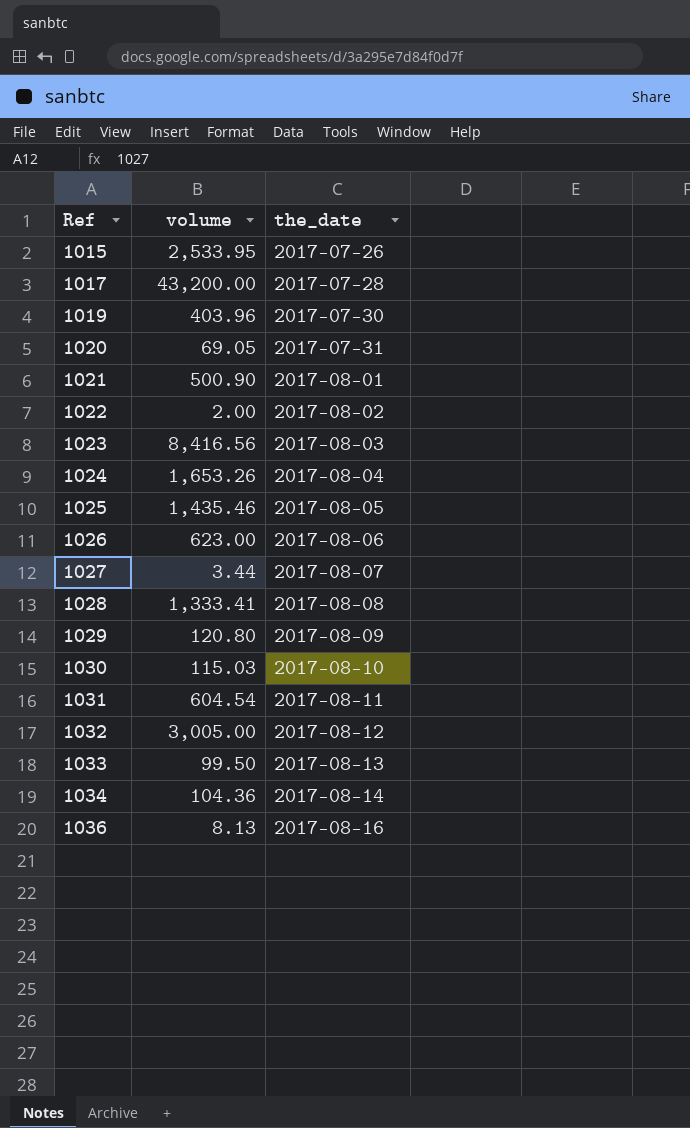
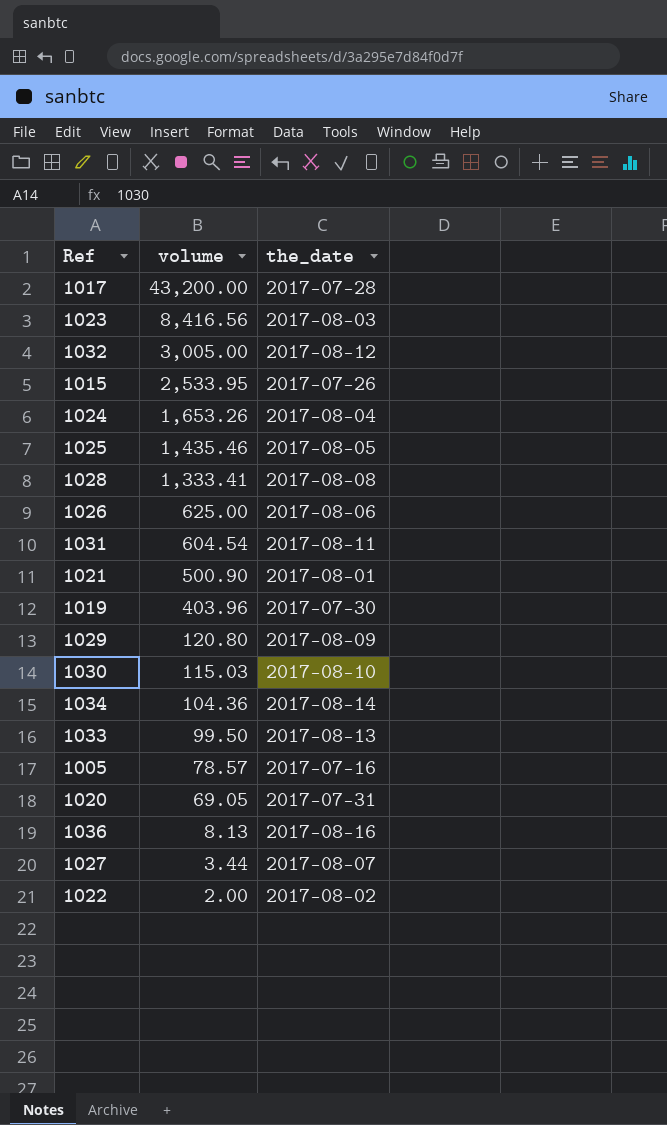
row order: Ref ascending -> volume descending
1026 | volume: 623.00 -> 625.00
row 1005: none -> 78.57 | 2017-07-16

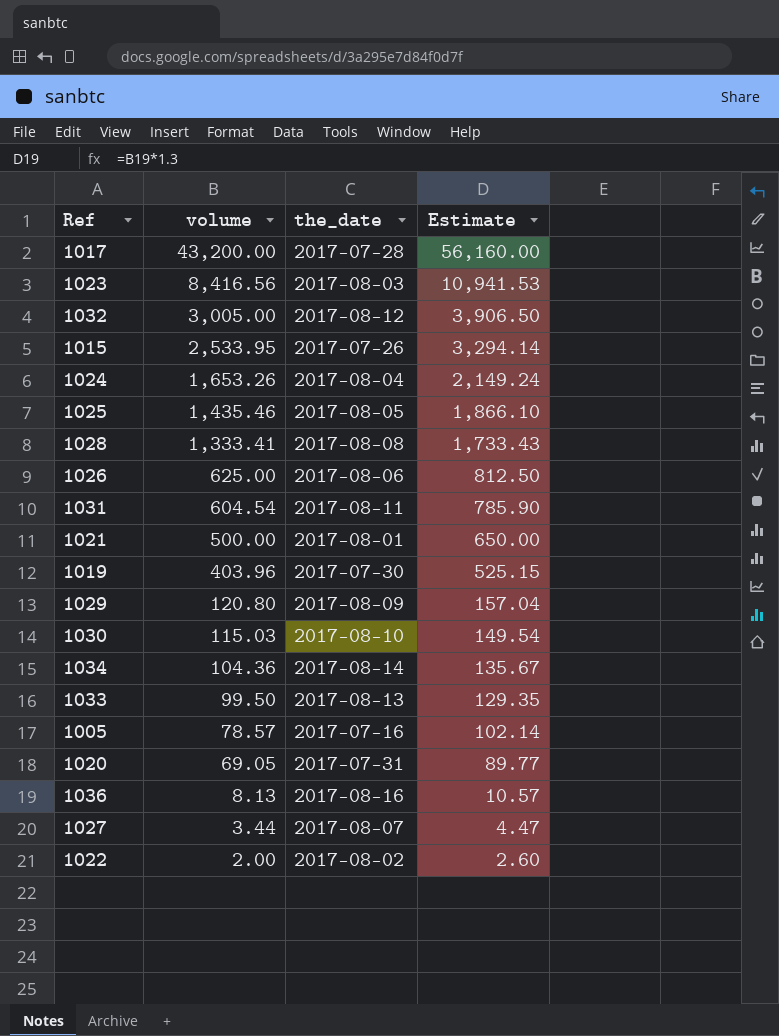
column Estimate | formula: none -> [volume] * 1.3
1021 | volume: 500.90 -> 500.00

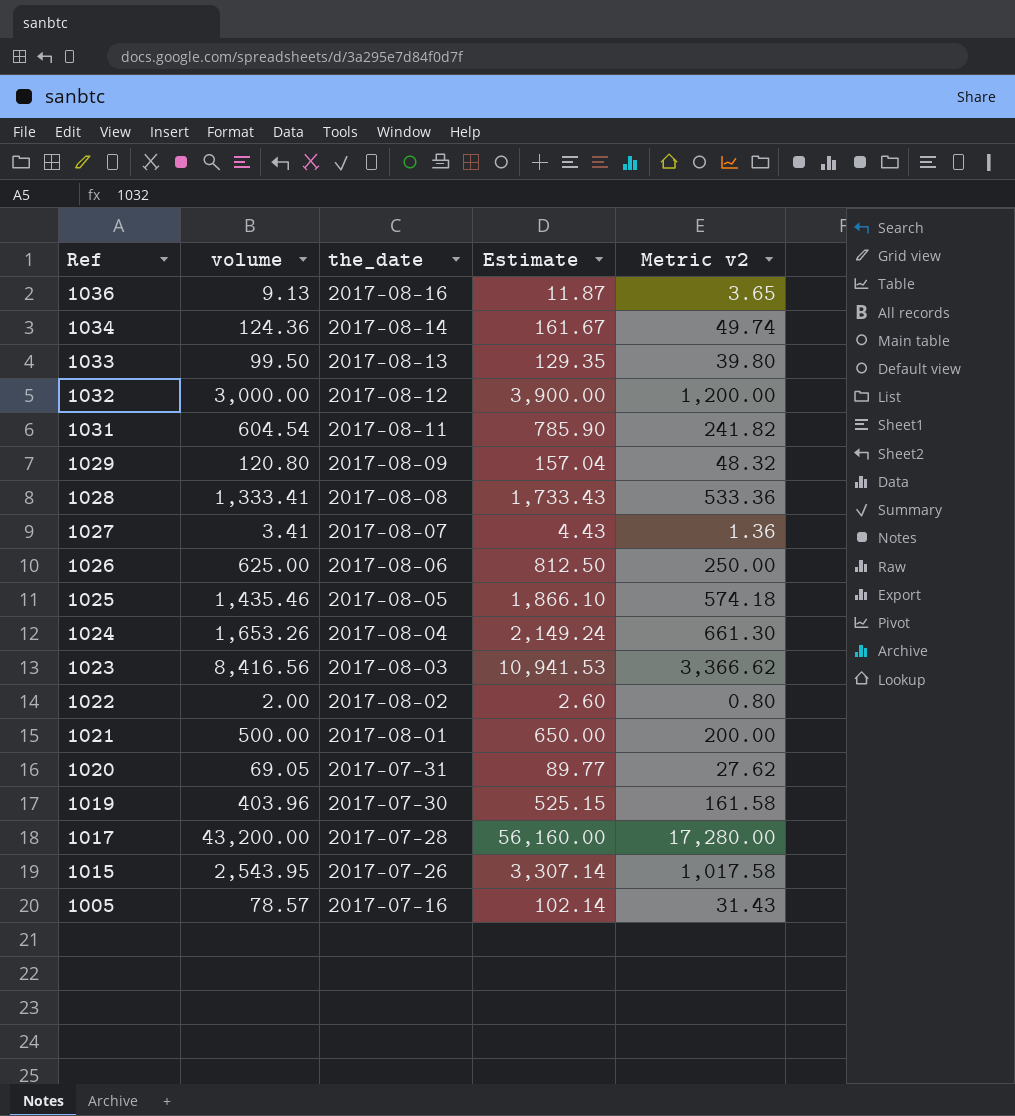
row order: volume descending -> Ref descending
column Metric v2 | formula: none -> [volume] * 0.4
row 1030: 115.03 | 2017-08-10 | 149.54 -> none
1036 | volume: 8.13 -> 9.13
1036 | Estimate: 10.57 -> 11.87
1034 | volume: 104.36 -> 124.36
1034 | Estimate: 135.67 -> 161.67
1032 | volume: 3,005.00 -> 3,000.00
1032 | Estimate: 3,906.50 -> 3,900.00
1027 | volume: 3.44 -> 3.41
1027 | Estimate: 4.47 -> 4.43
1015 | volume: 2,533.95 -> 2,543.95
1015 | Estimate: 3,294.14 -> 3,307.14

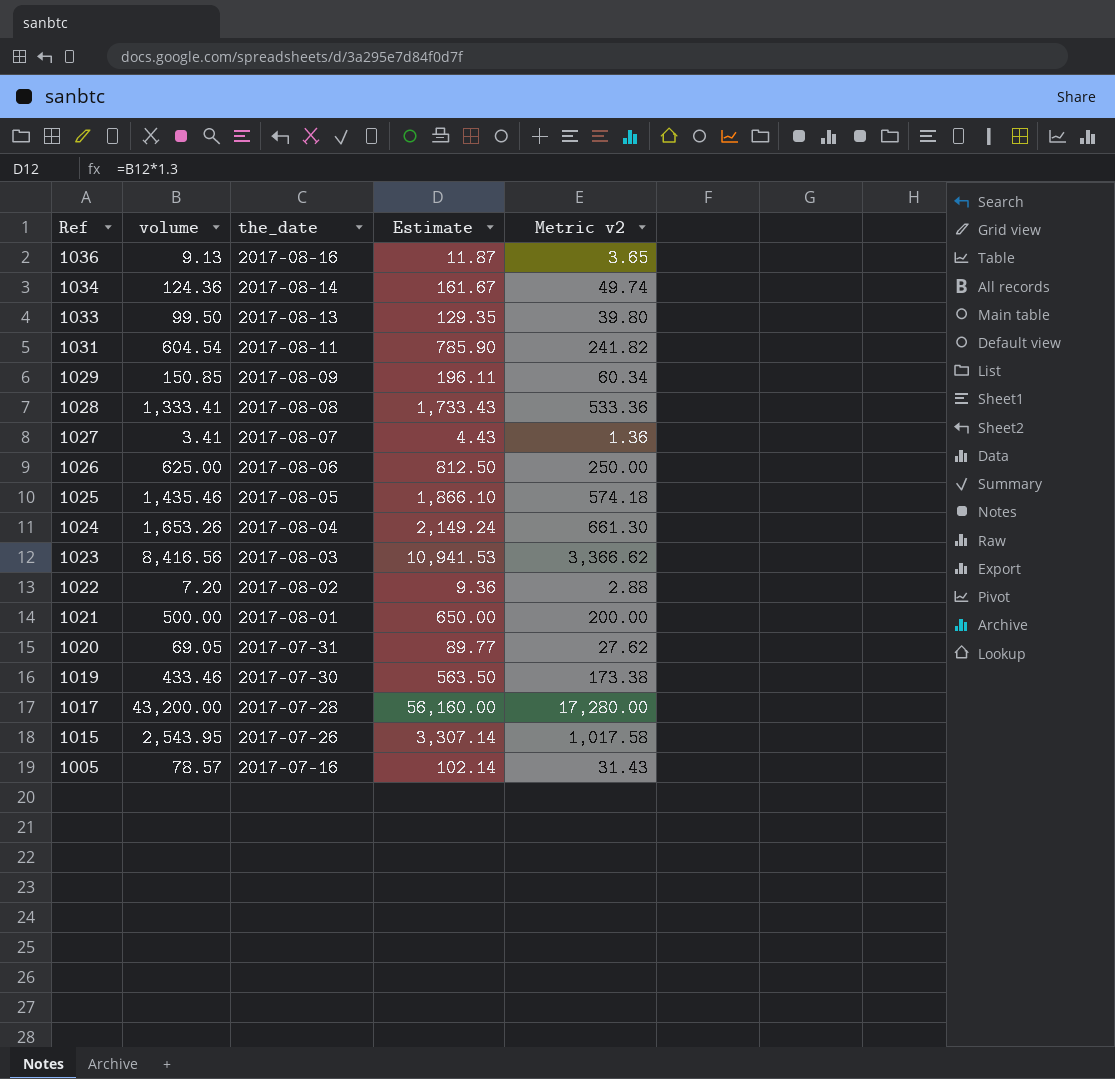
row 1032: 3,000.00 | 2017-08-12 | 3,900.00 | 1,200.00 -> none
1029 | volume: 120.80 -> 150.85
1029 | Estimate: 157.04 -> 196.11
1029 | Metric v2: 48.32 -> 60.34
1022 | volume: 2.00 -> 7.20
1022 | Estimate: 2.60 -> 9.36
1022 | Metric v2: 0.80 -> 2.88
1019 | volume: 403.96 -> 433.46
1019 | Estimate: 525.15 -> 563.50
1019 | Metric v2: 161.58 -> 173.38

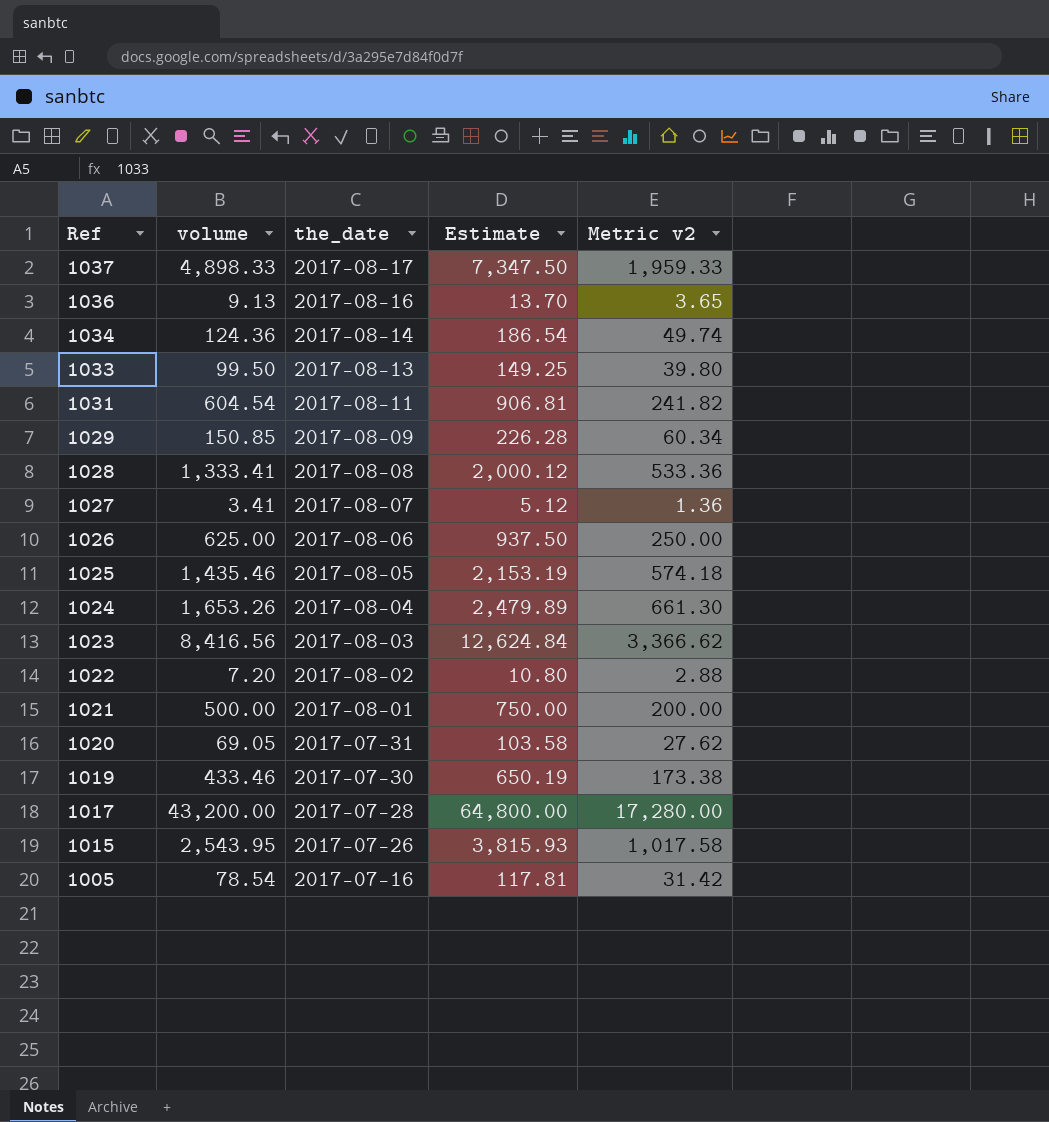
column Estimate | formula: [volume] * 1.3 -> [volume] * 1.5
row 1037: none -> 4,898.33 | 2017-08-17 | 7,347.50 | 1,959.33
1005 | volume: 78.57 -> 78.54
1005 | Metric v2: 31.43 -> 31.42

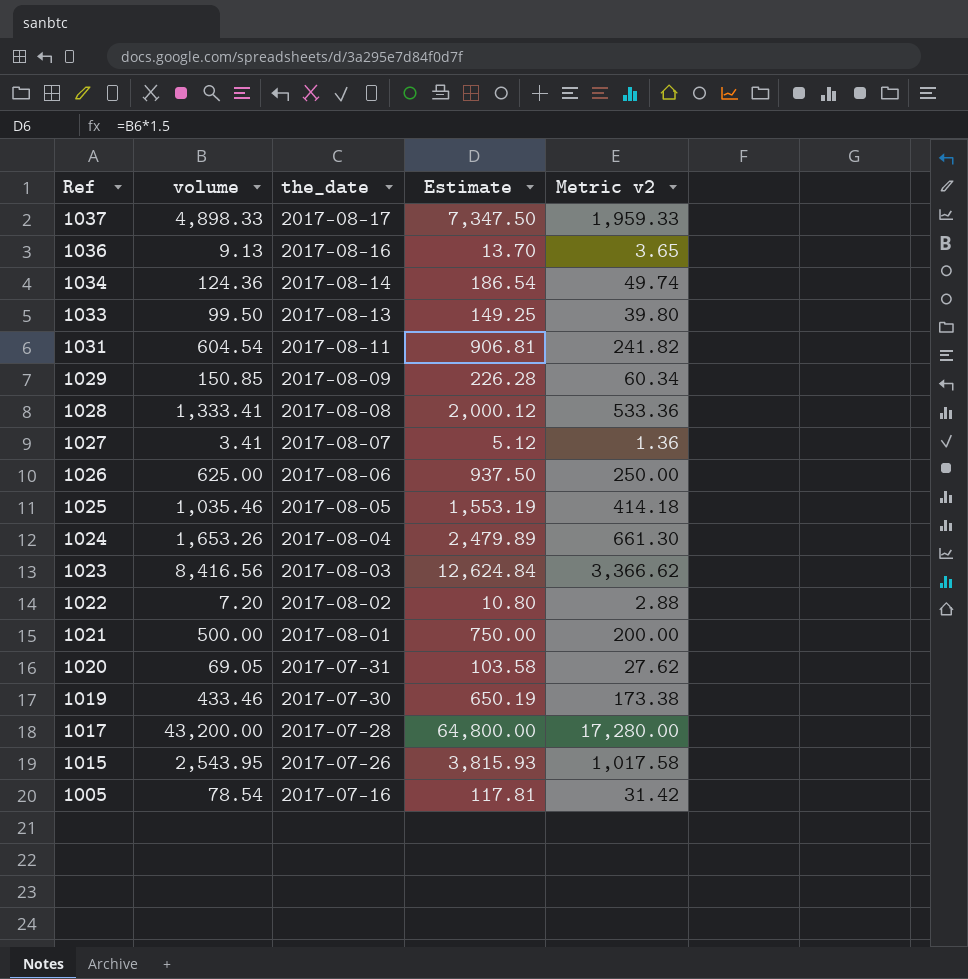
1025 | volume: 1,435.46 -> 1,035.46
1025 | Estimate: 2,153.19 -> 1,553.19
1025 | Metric v2: 574.18 -> 414.18

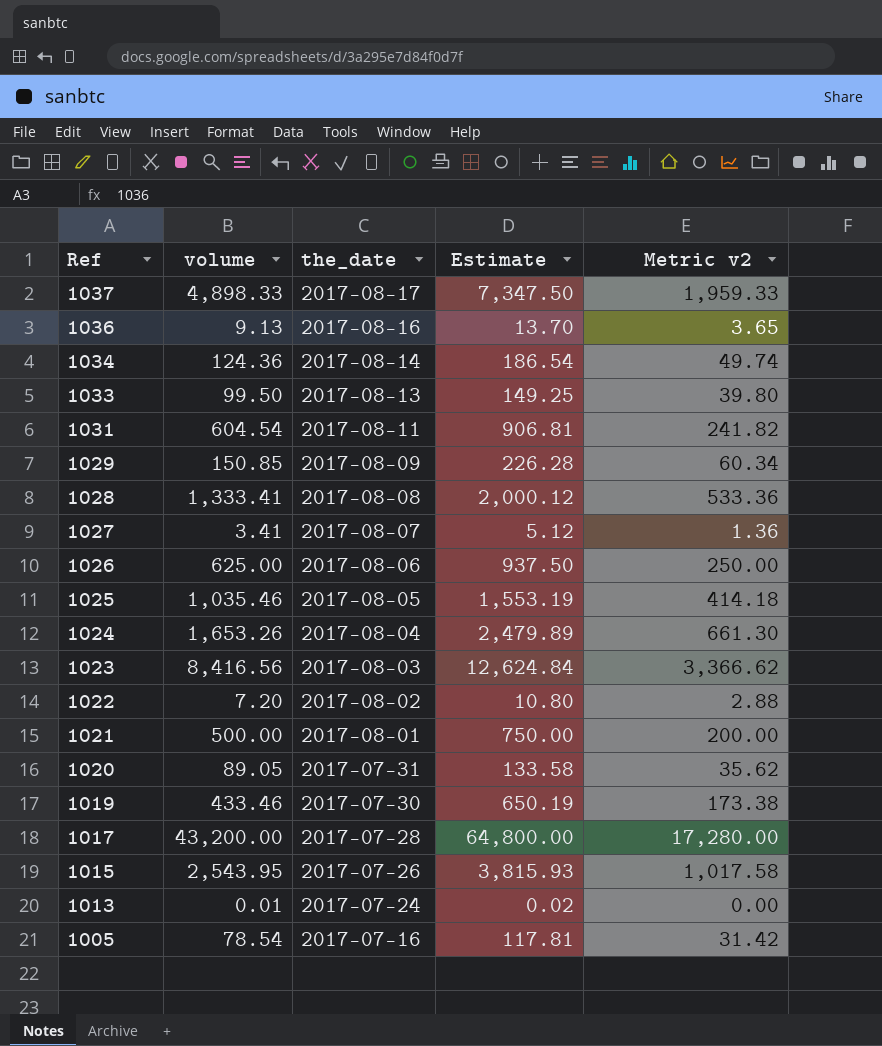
1020 | volume: 69.05 -> 89.05
1020 | Estimate: 103.58 -> 133.58
1020 | Metric v2: 27.62 -> 35.62
row 1013: none -> 0.01 | 2017-07-24 | 0.02 | 0.00

